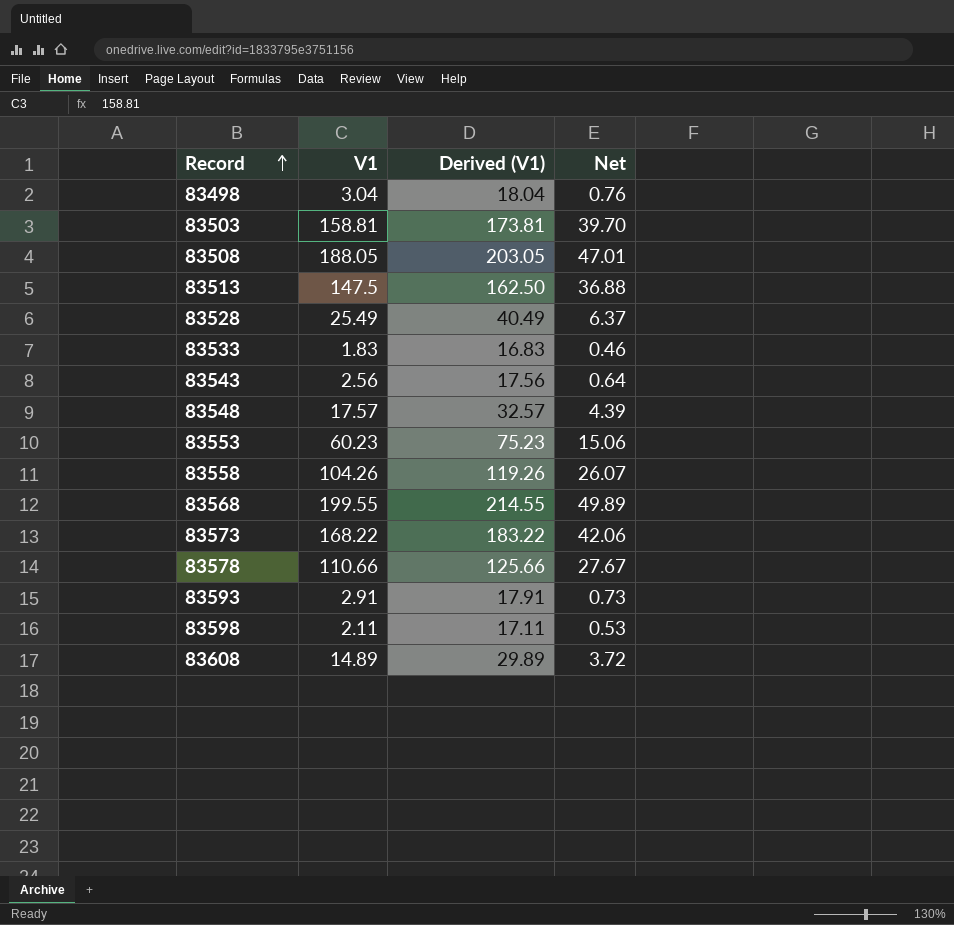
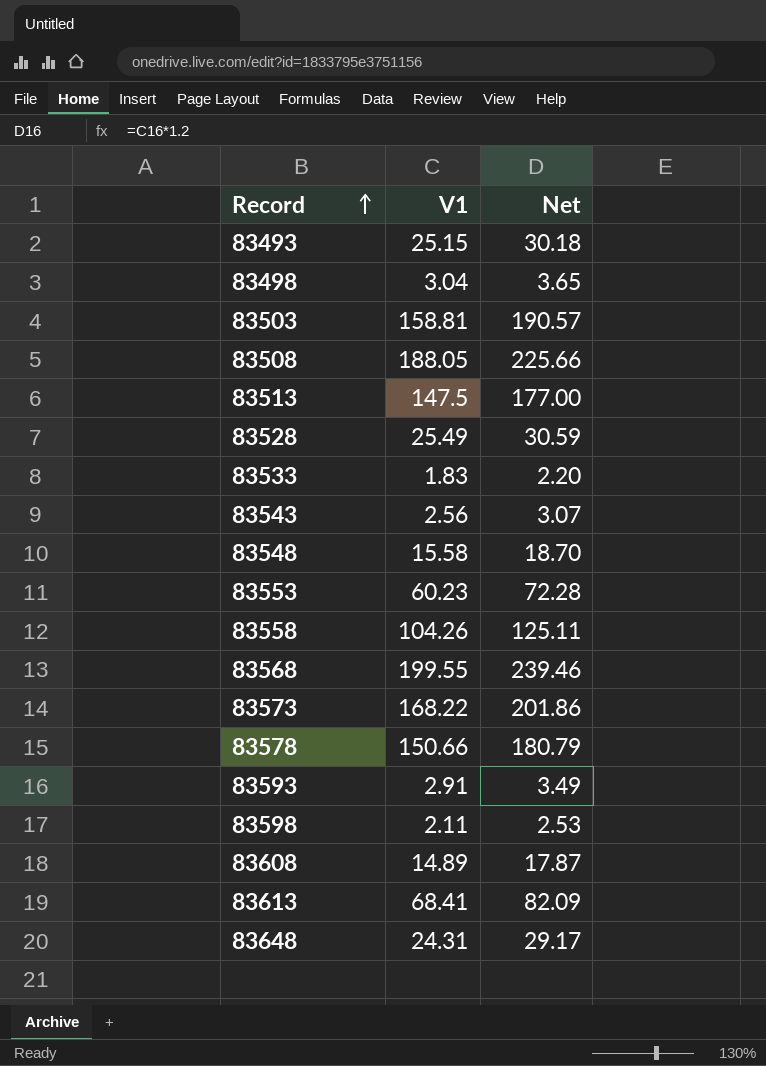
column Derived (V1) | formula: [V1] + 15 -> none
column Net | formula: [V1] * 0.25 -> [V1] * 1.2
row 83493: none -> 25.15 | 30.18
83548 | V1: 17.57 -> 15.58
83578 | V1: 110.66 -> 150.66
row 83613: none -> 68.41 | 82.09
row 83648: none -> 24.31 | 29.17

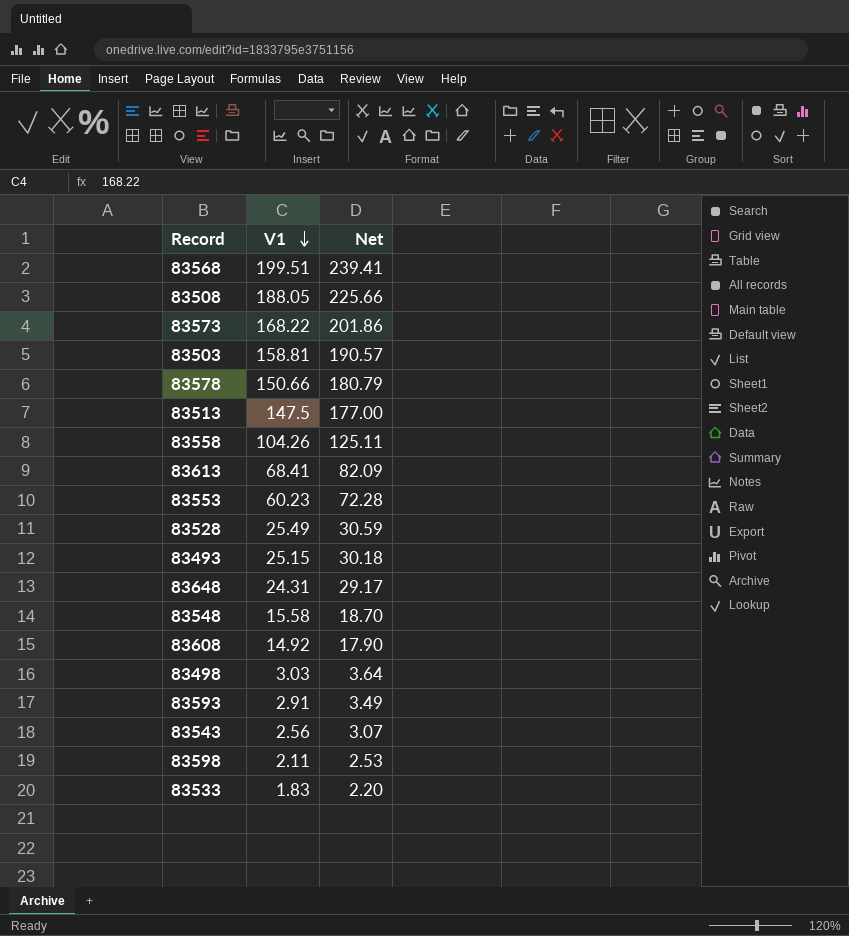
row order: Record ascending -> V1 descending
83568 | V1: 199.55 -> 199.51
83568 | Net: 239.46 -> 239.41
83608 | V1: 14.89 -> 14.92
83608 | Net: 17.87 -> 17.90
83498 | V1: 3.04 -> 3.03
83498 | Net: 3.65 -> 3.64

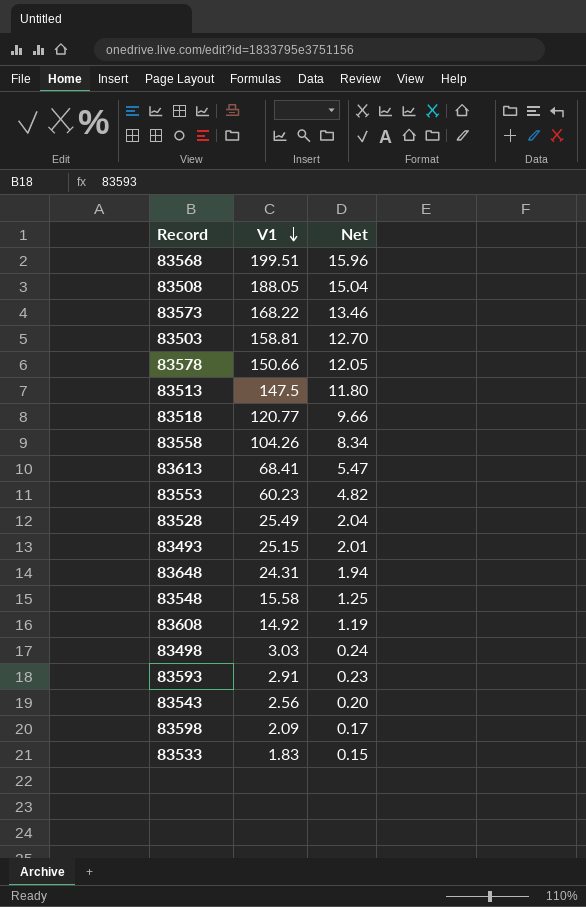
column Net | formula: [V1] * 1.2 -> [V1] * 0.08
row 83518: none -> 120.77 | 9.66
83598 | V1: 2.11 -> 2.09

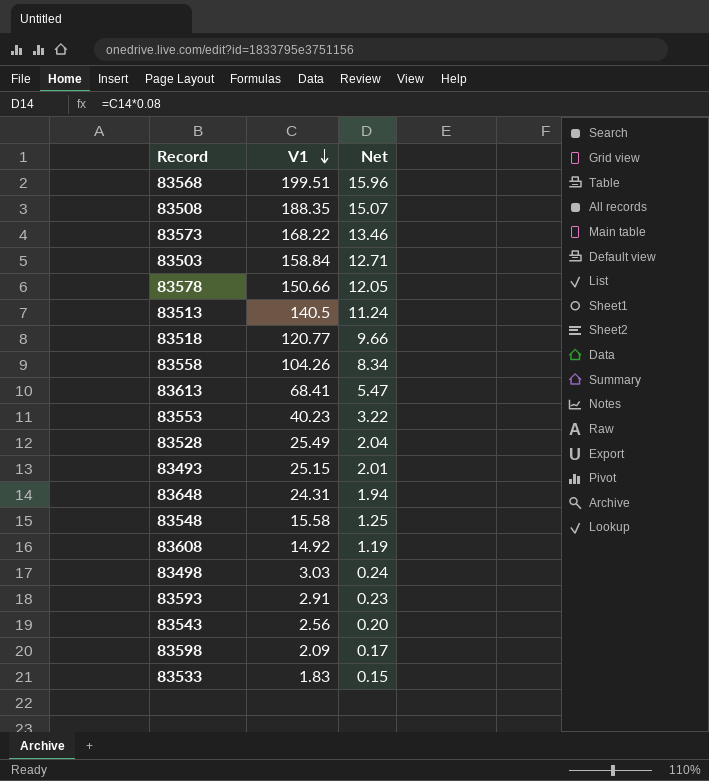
83508 | V1: 188.05 -> 188.35
83508 | Net: 15.04 -> 15.07
83503 | V1: 158.81 -> 158.84
83503 | Net: 12.70 -> 12.71
83513 | V1: 147.5 -> 140.5
83513 | Net: 11.80 -> 11.24
83553 | V1: 60.23 -> 40.23
83553 | Net: 4.82 -> 3.22

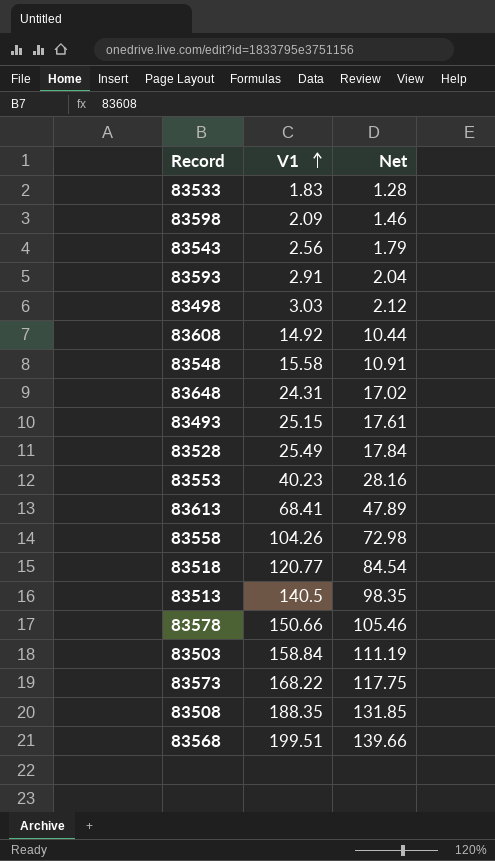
row order: V1 descending -> V1 ascending
column Net | formula: [V1] * 0.08 -> [V1] * 0.7

